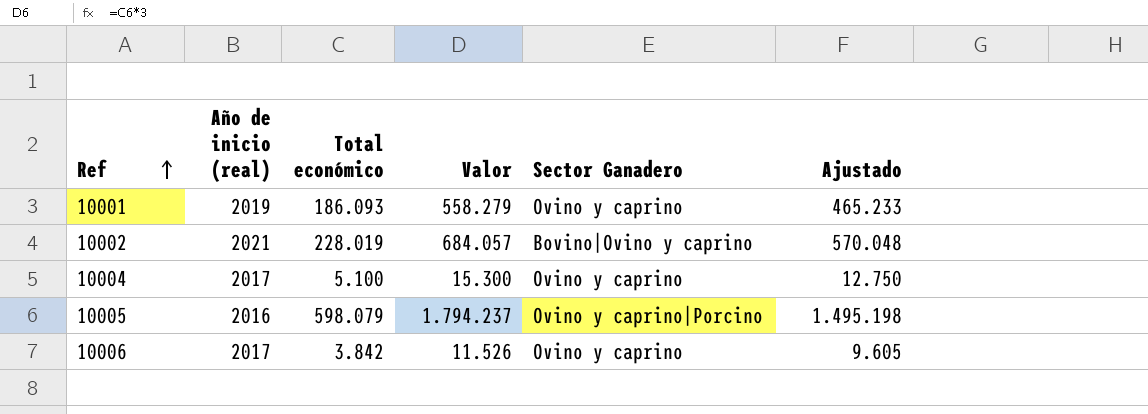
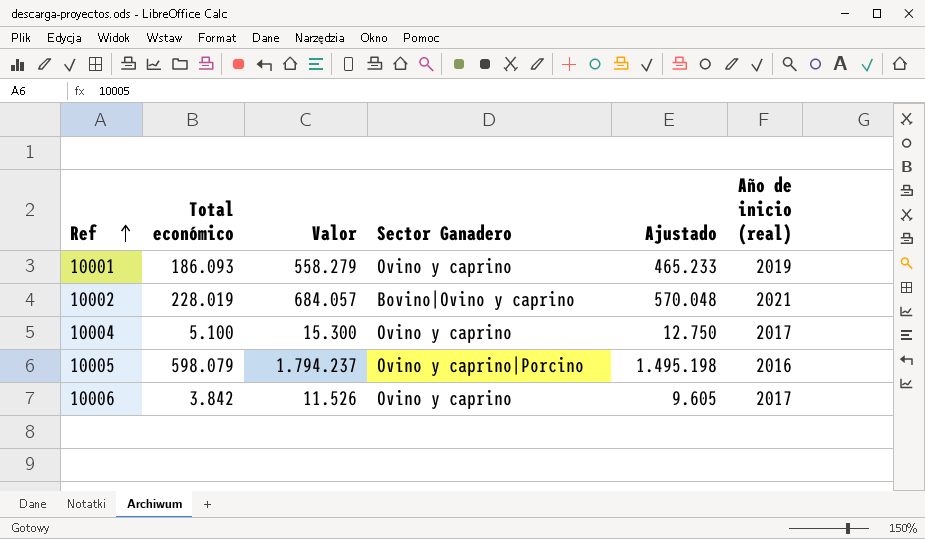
column Año de inicio (real) | position: 2 -> 6

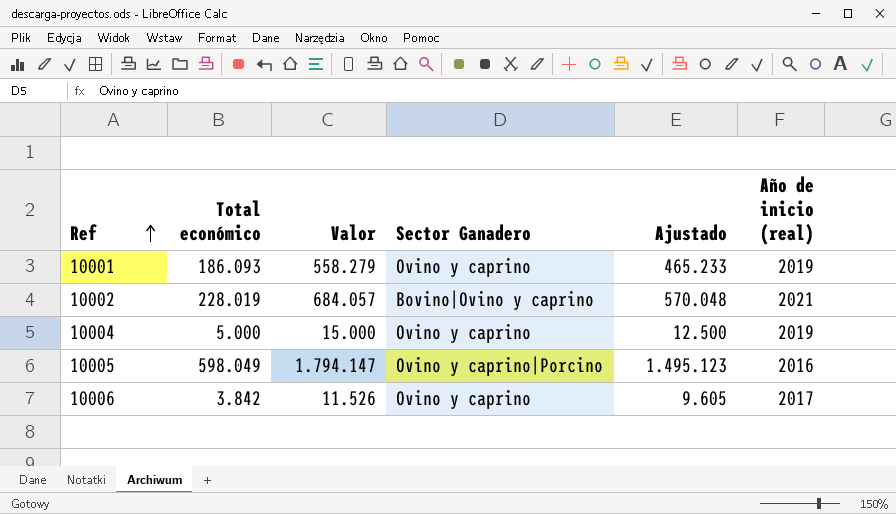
10004 | Total económico: 5.100 -> 5.000
10004 | Valor: 15.300 -> 15.000
10004 | Ajustado: 12.750 -> 12.500
10004 | Año de inicio (real): 2017 -> 2019
10005 | Total económico: 598.079 -> 598.049
10005 | Valor: 1.794.237 -> 1.794.147
10005 | Ajustado: 1.495.198 -> 1.495.123

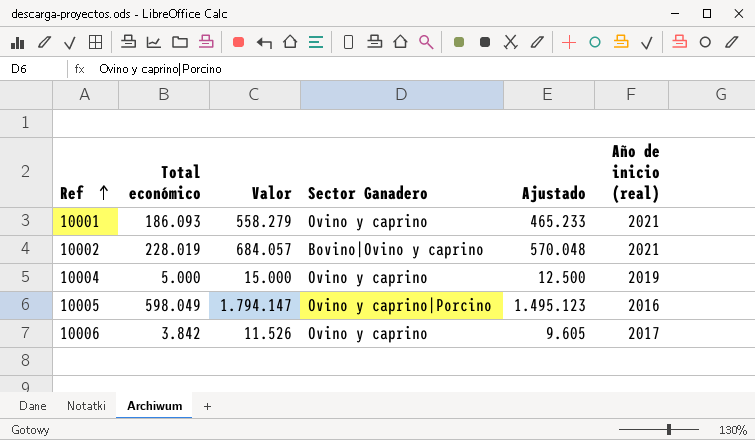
10001 | Año de inicio (real): 2019 -> 2021

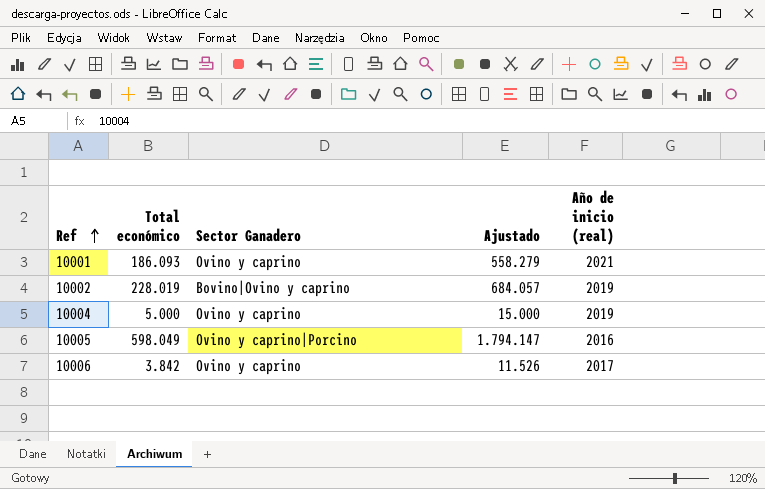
column Valor | formula: [Total económico] * 3 -> none
column Ajustado | formula: [Total económico] * 2,5 -> [Total económico] * 3
10002 | Año de inicio (real): 2021 -> 2019

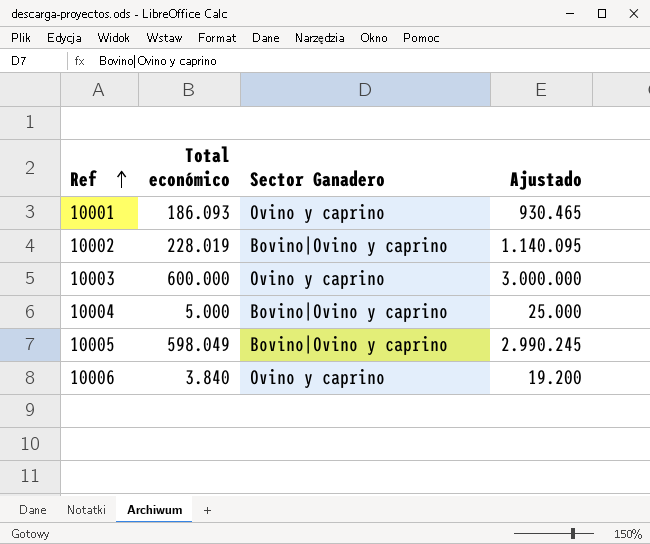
column Año de inicio (real) | position: 5 -> none
column Ajustado | formula: [Total económico] * 3 -> [Total económico] * 5
row 10003: none -> 600.000 | Ovino y caprino | 3.000.000
10004 | Sector Ganadero: Ovino y caprino -> Bovino|Ovino y caprino
10005 | Sector Ganadero: Ovino y caprino|Porcino -> Bovino|Ovino y caprino
10006 | Total económico: 3.842 -> 3.840

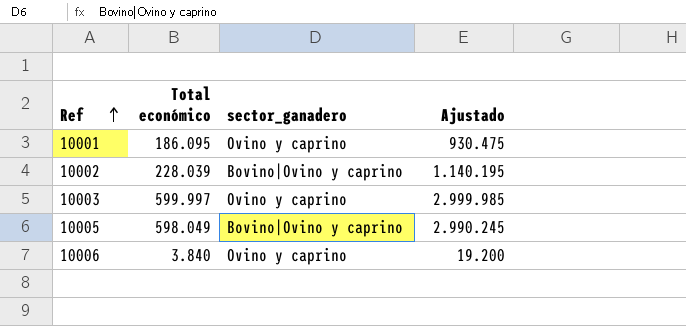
column name: Sector Ganadero -> sector_ganadero
row 10004: 5.000 | Bovino|Ovino y caprino | 25.000 -> none
10001 | Total económico: 186.093 -> 186.095
10001 | Ajustado: 930.465 -> 930.475
10002 | Total económico: 228.019 -> 228.039
10002 | Ajustado: 1.140.095 -> 1.140.195
10003 | Total económico: 600.000 -> 599.997
10003 | Ajustado: 3.000.000 -> 2.999.985

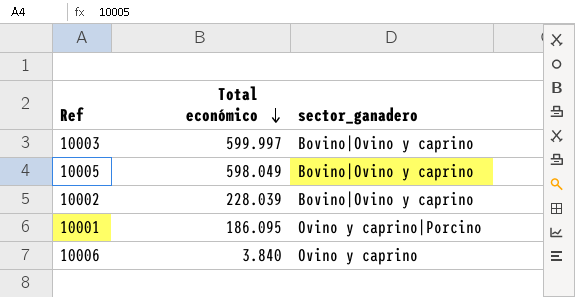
row order: Ref ascending -> Total económico descending
column Ajustado | formula: [Total económico] * 5 -> none
10003 | sector_ganadero: Ovino y caprino -> Bovino|Ovino y caprino
10001 | sector_ganadero: Ovino y caprino -> Ovino y caprino|Porcino

